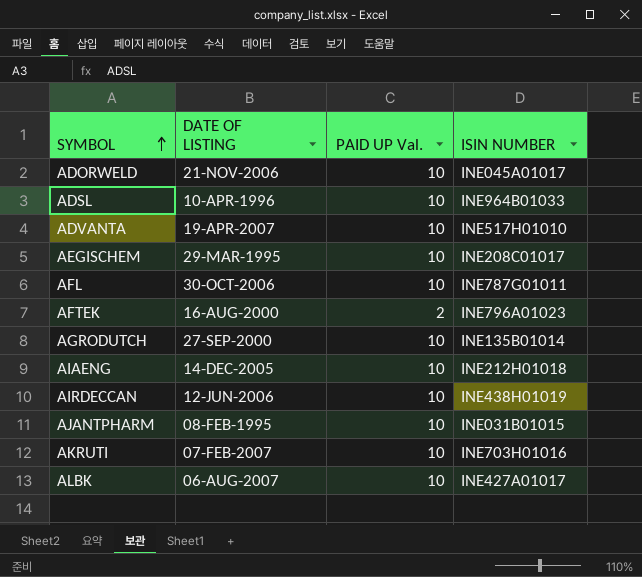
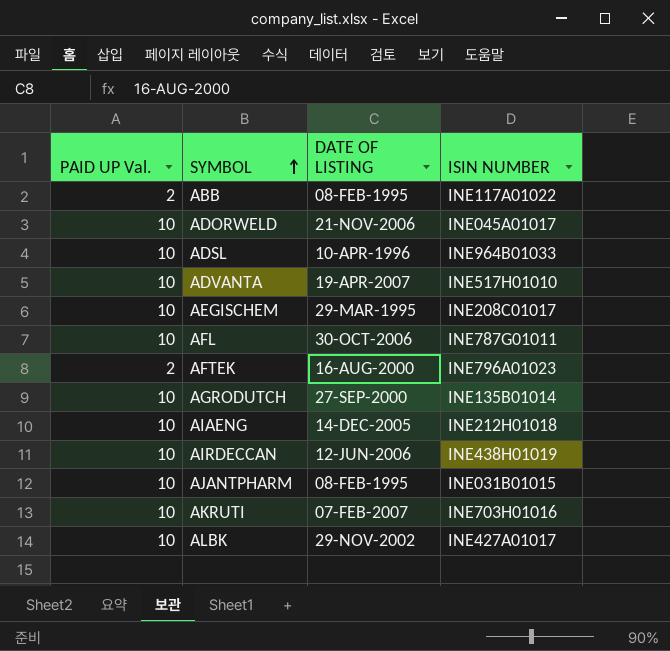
column PAID UP Val. | position: 3 -> 1
row ABB: none -> 2 | 08-FEB-1995 | INE117A01022
ALBK | DATE OF LISTING: 06-AUG-2007 -> 29-NOV-2002

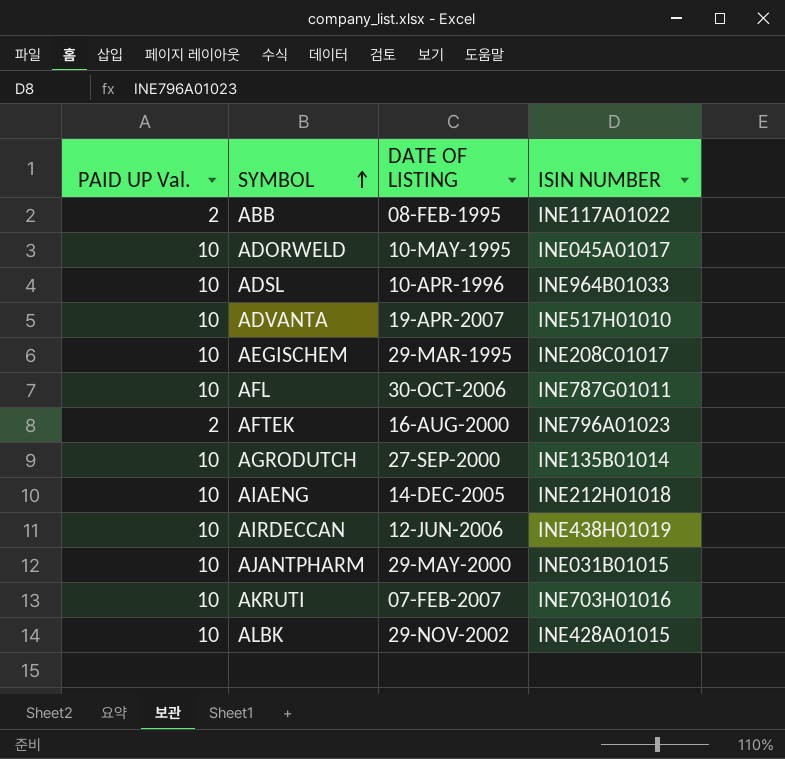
ADORWELD | DATE OF LISTING: 21-NOV-2006 -> 10-MAY-1995
AJANTPHARM | DATE OF LISTING: 08-FEB-1995 -> 29-MAY-2000
ALBK | ISIN NUMBER: INE427A01017 -> INE428A01015

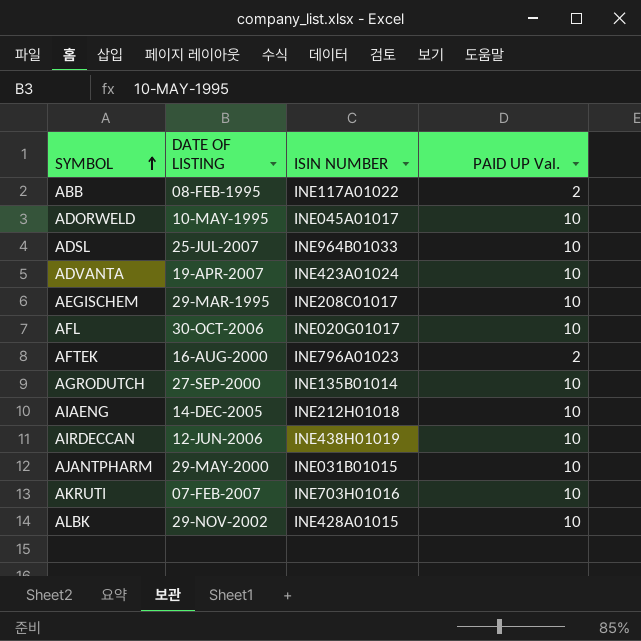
column PAID UP Val. | position: 1 -> 4
ADSL | DATE OF LISTING: 10-APR-1996 -> 25-JUL-2007
ADVANTA | ISIN NUMBER: INE517H01010 -> INE423A01024
AFL | ISIN NUMBER: INE787G01011 -> INE020G01017

